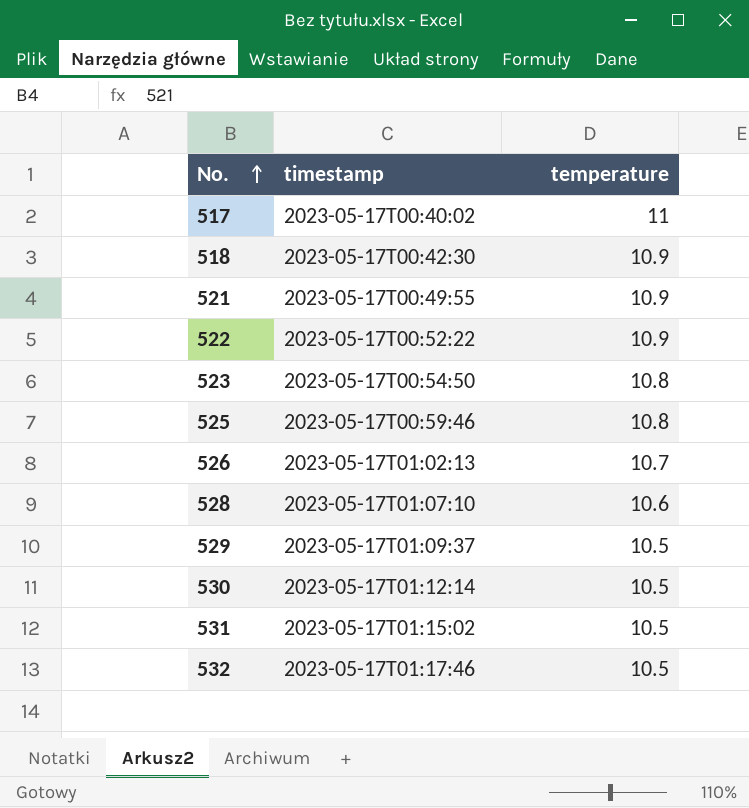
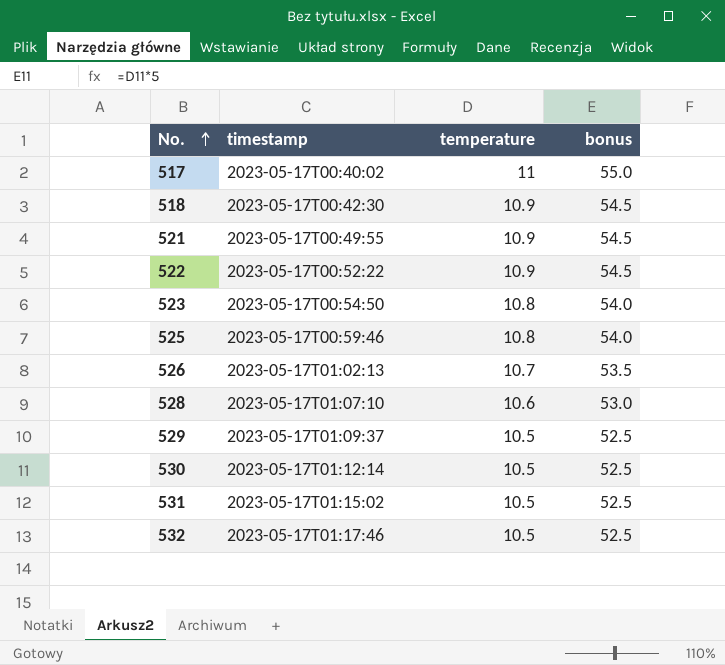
column bonus | formula: none -> [temperature] * 5

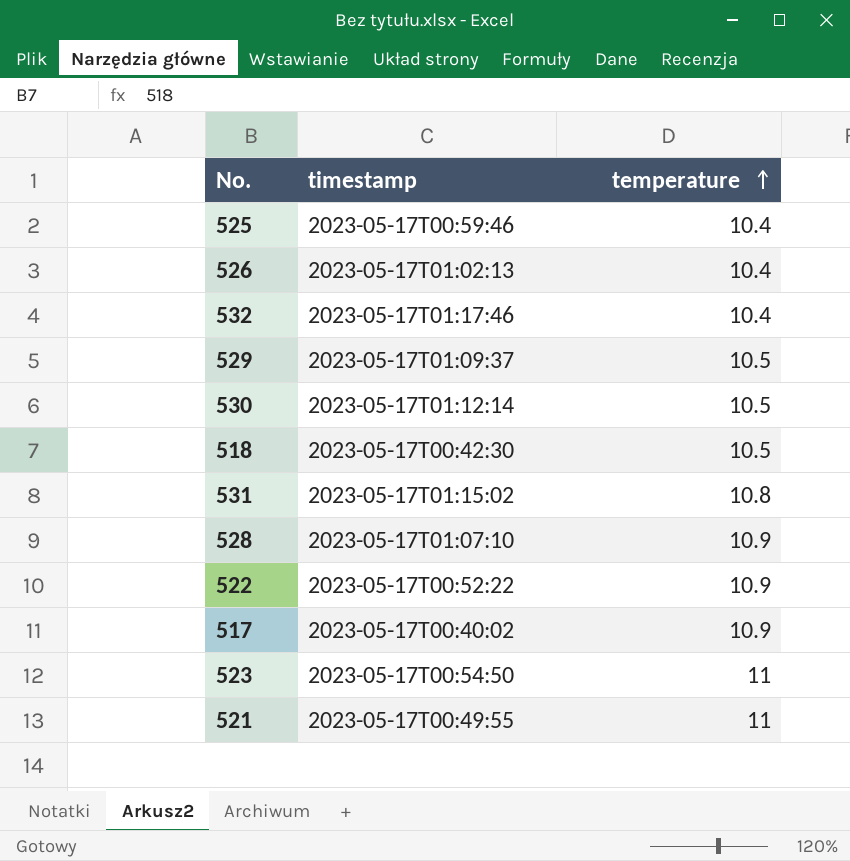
row order: No. ascending -> temperature ascending
column bonus | formula: [temperature] * 5 -> none
525 | temperature: 10.8 -> 10.4
526 | temperature: 10.7 -> 10.4
532 | temperature: 10.5 -> 10.4
518 | temperature: 10.9 -> 10.5
531 | temperature: 10.5 -> 10.8
528 | temperature: 10.6 -> 10.9
517 | temperature: 11 -> 10.9
523 | temperature: 10.8 -> 11
521 | temperature: 10.9 -> 11

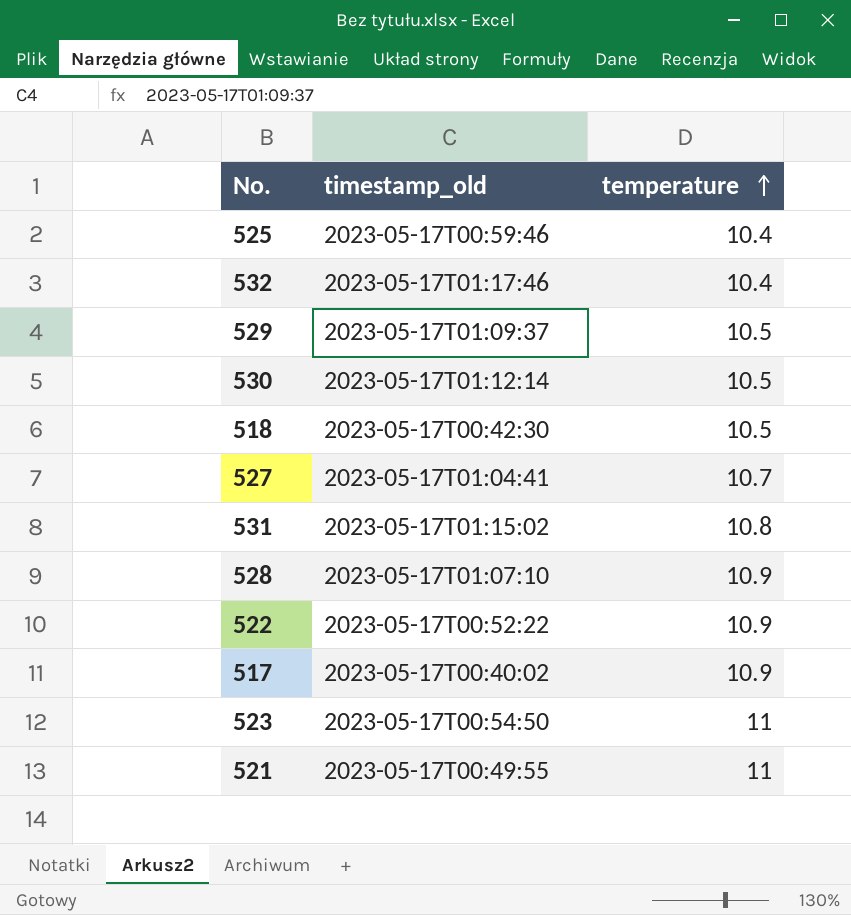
column name: timestamp -> timestamp_old
row 526: 2023-05-17T01:02:13 | 10.4 -> none
row 527: none -> 2023-05-17T01:04:41 | 10.7

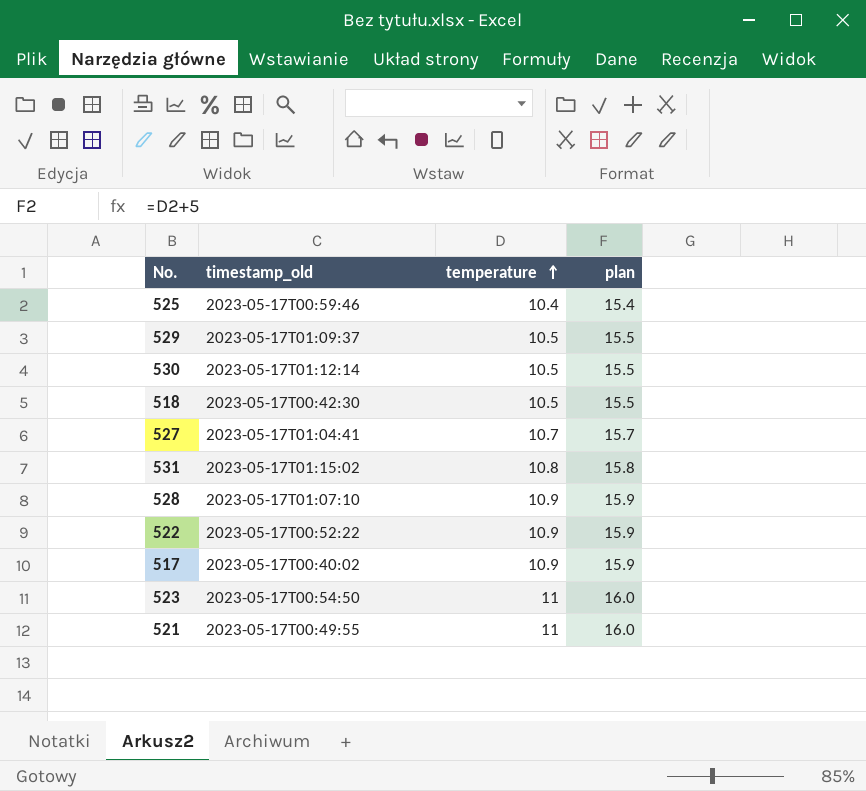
column plan | formula: none -> [temperature] + 5
row 532: 2023-05-17T01:17:46 | 10.4 -> none

